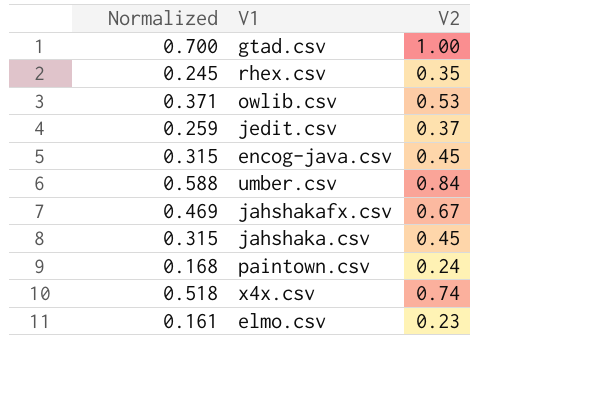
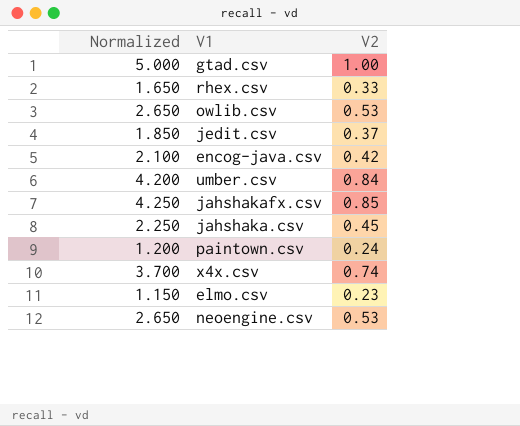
column Normalized | formula: [V2] * 0.7 -> [V2] * 5
rhex.csv | V2: 0.35 -> 0.33
encog-java.csv | V2: 0.45 -> 0.42
jahshakafx.csv | V2: 0.67 -> 0.85
row neoengine.csv: none -> 2.650 | 0.53

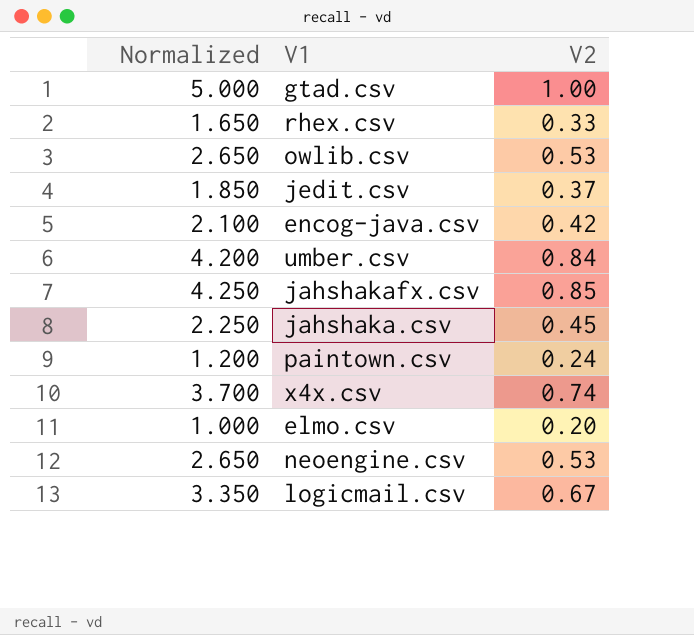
elmo.csv | Normalized: 1.150 -> 1.000
elmo.csv | V2: 0.23 -> 0.20
row logicmail.csv: none -> 3.350 | 0.67

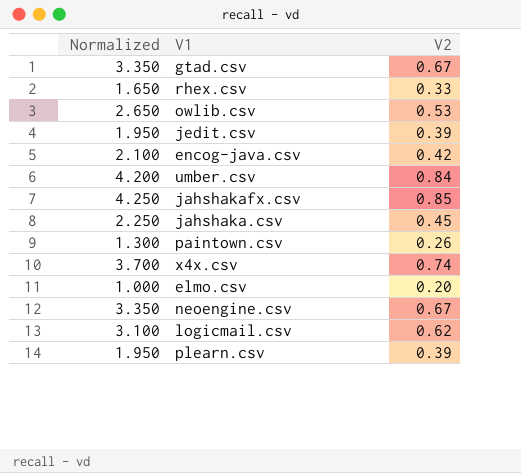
gtad.csv | Normalized: 5.000 -> 3.350
gtad.csv | V2: 1.00 -> 0.67
jedit.csv | Normalized: 1.850 -> 1.950
jedit.csv | V2: 0.37 -> 0.39
paintown.csv | Normalized: 1.200 -> 1.300
paintown.csv | V2: 0.24 -> 0.26
neoengine.csv | Normalized: 2.650 -> 3.350
neoengine.csv | V2: 0.53 -> 0.67
logicmail.csv | Normalized: 3.350 -> 3.100
logicmail.csv | V2: 0.67 -> 0.62
row plearn.csv: none -> 1.950 | 0.39

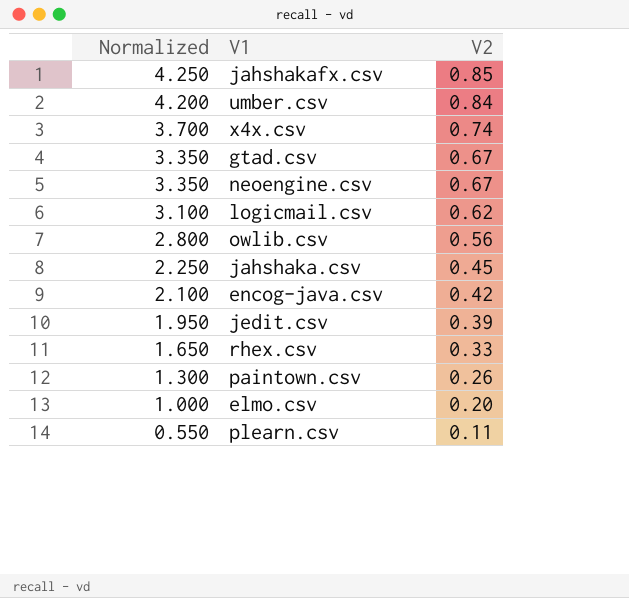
row order: none -> Normalized descending
owlib.csv | Normalized: 2.650 -> 2.800
owlib.csv | V2: 0.53 -> 0.56
plearn.csv | Normalized: 1.950 -> 0.550
plearn.csv | V2: 0.39 -> 0.11

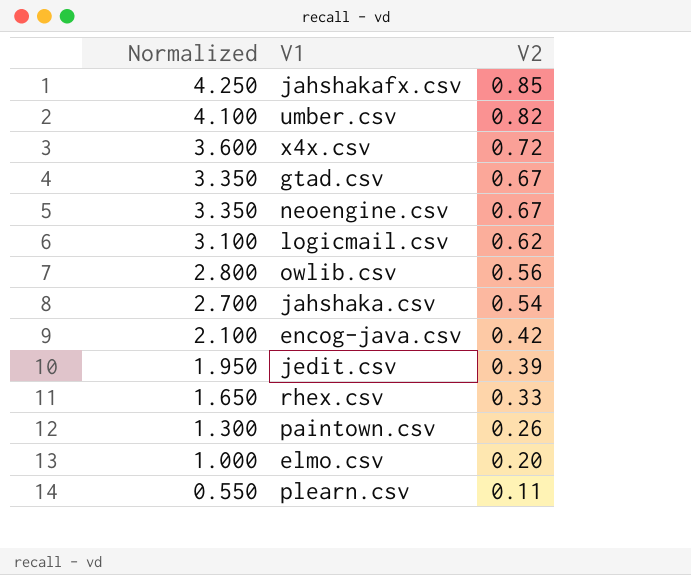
umber.csv | Normalized: 4.200 -> 4.100
umber.csv | V2: 0.84 -> 0.82
x4x.csv | Normalized: 3.700 -> 3.600
x4x.csv | V2: 0.74 -> 0.72
jahshaka.csv | Normalized: 2.250 -> 2.700
jahshaka.csv | V2: 0.45 -> 0.54

